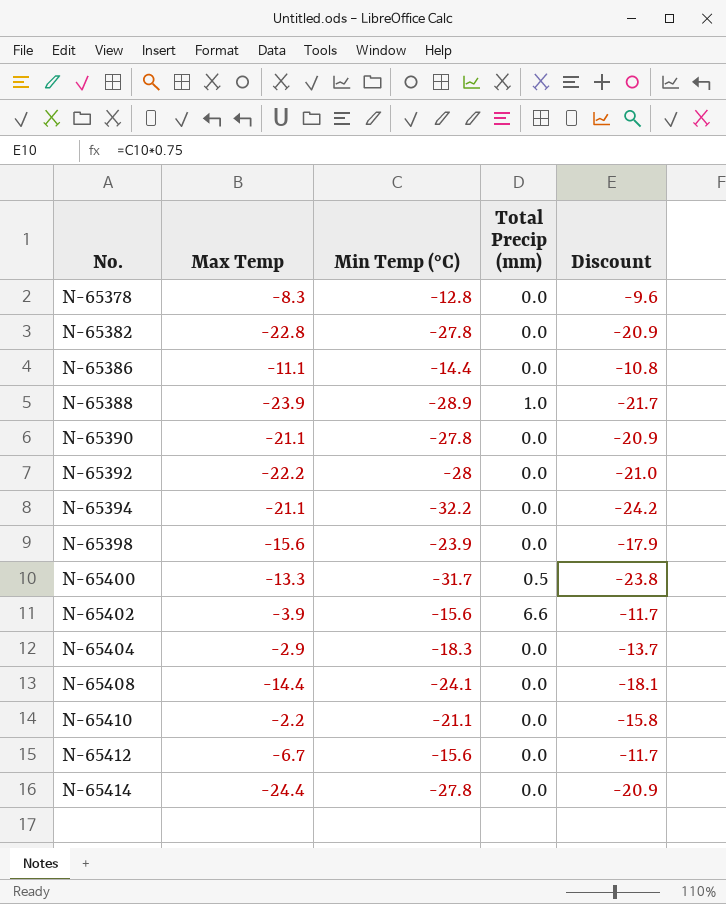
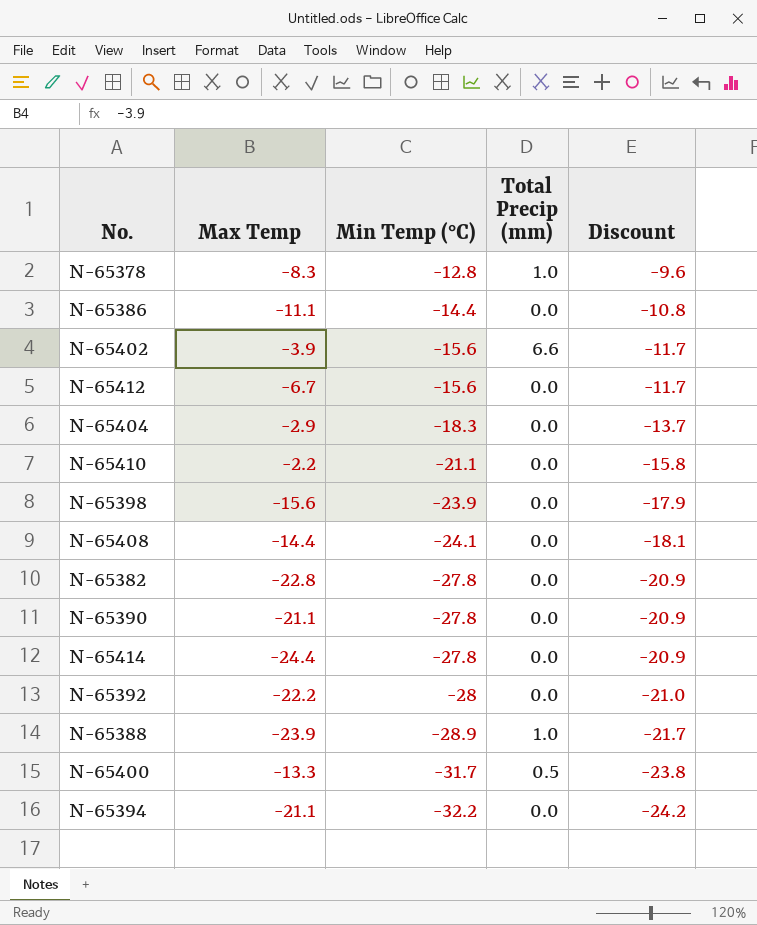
row order: No. ascending -> Min Temp (°C) descending
N-65378 | Total Precip (mm): 0.0 -> 1.0

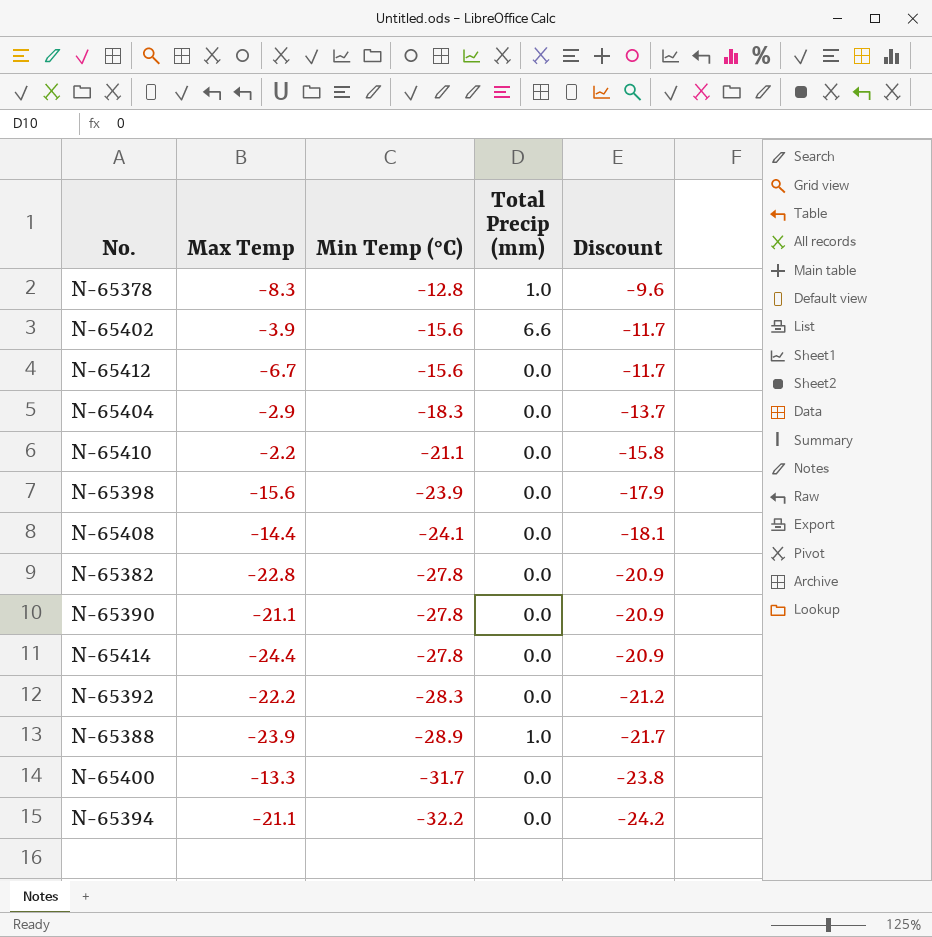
row N-65386: -11.1 | -14.4 | 0.0 | -10.8 -> none
N-65392 | Min Temp (°C): -28 -> -28.3
N-65392 | Discount: -21.0 -> -21.2
N-65400 | Total Precip (mm): 0.5 -> 0.0

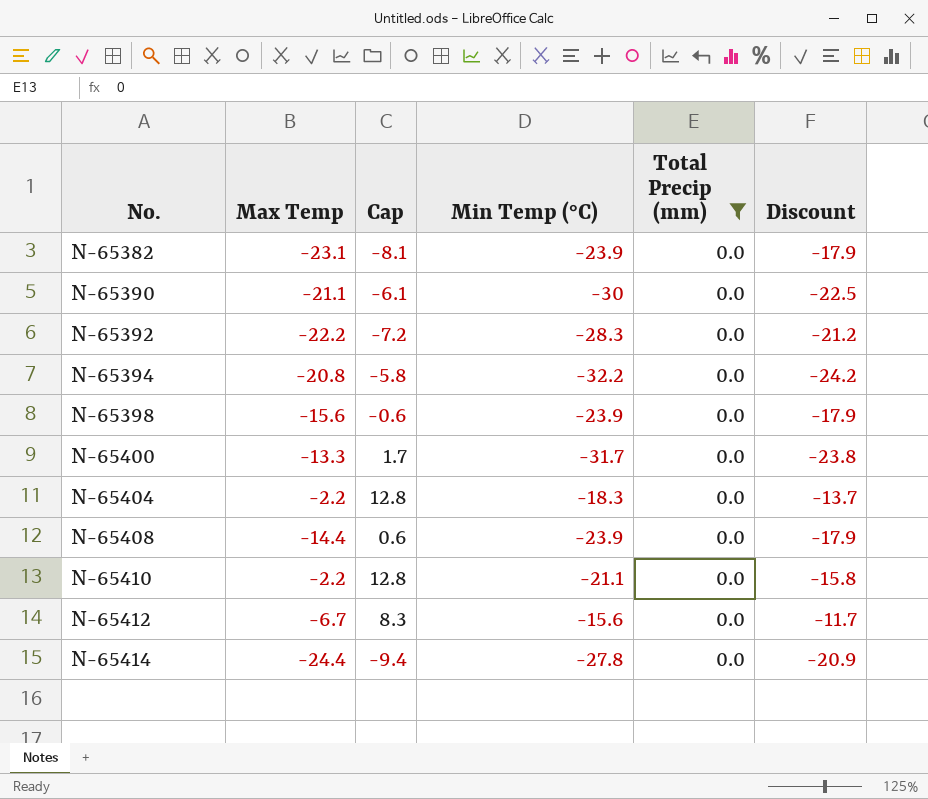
filter: none -> Total Precip (mm) = 0.0
row order: Min Temp (°C) descending -> No. ascending
column Cap | formula: none -> [Max Temp] + 15
N-65382 | Max Temp: -22.8 -> -23.1
N-65382 | Min Temp (°C): -27.8 -> -23.9
N-65382 | Discount: -20.9 -> -17.9
N-65390 | Min Temp (°C): -27.8 -> -30
N-65390 | Discount: -20.9 -> -22.5
N-65394 | Max Temp: -21.1 -> -20.8
N-65404 | Max Temp: -2.9 -> -2.2
N-65408 | Min Temp (°C): -24.1 -> -23.9
N-65408 | Discount: -18.1 -> -17.9

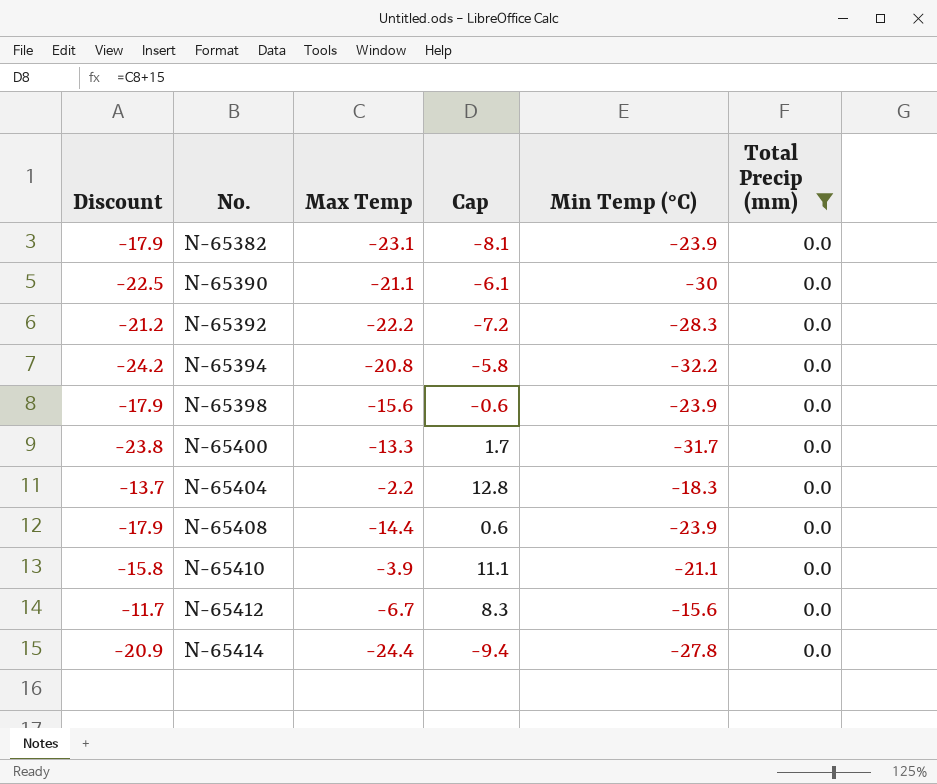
column Discount | position: 6 -> 1
N-65410 | Max Temp: -2.2 -> -3.9
N-65410 | Cap: 12.8 -> 11.1

